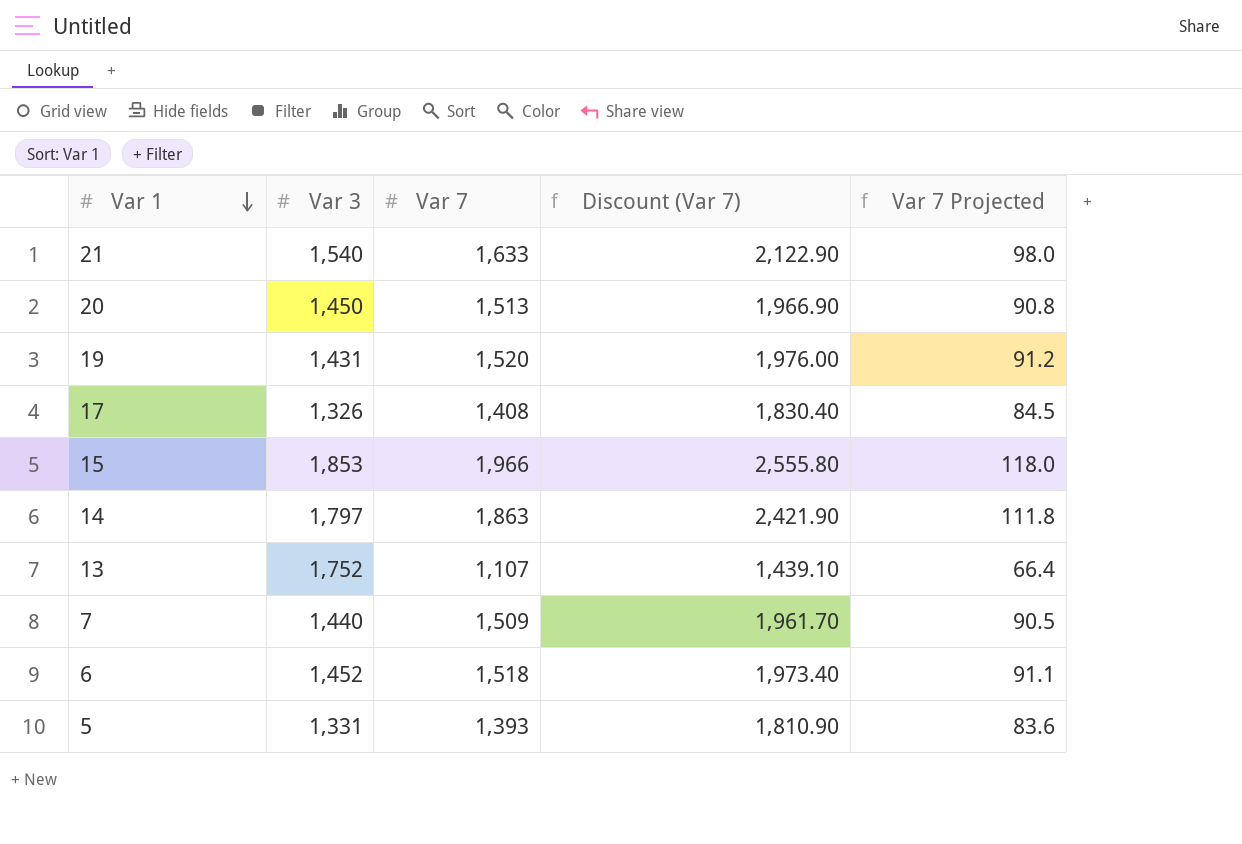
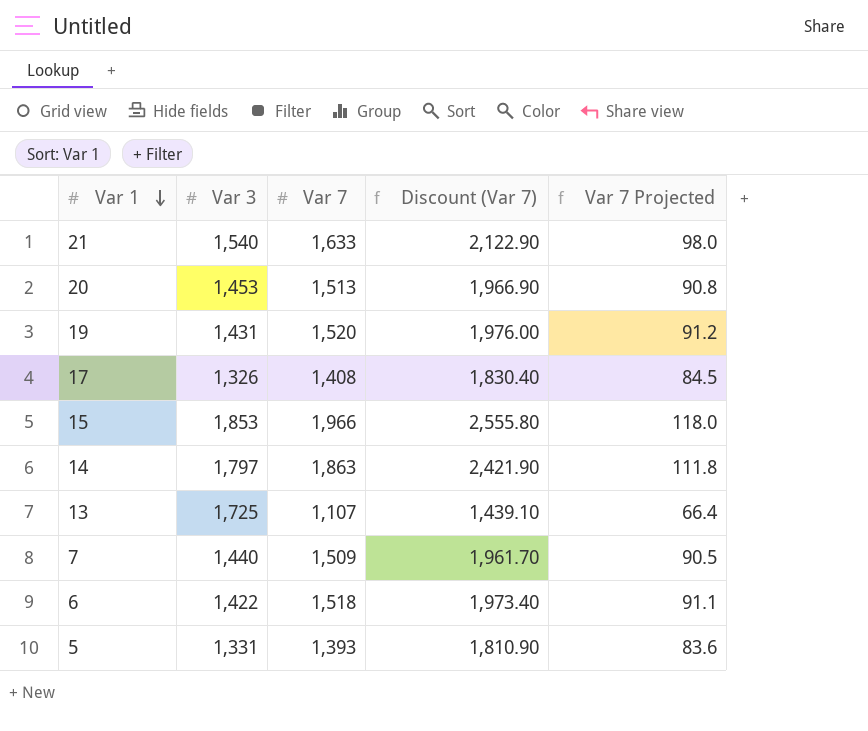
20 | Var 3: 1,450 -> 1,453
13 | Var 3: 1,752 -> 1,725
6 | Var 3: 1,452 -> 1,422

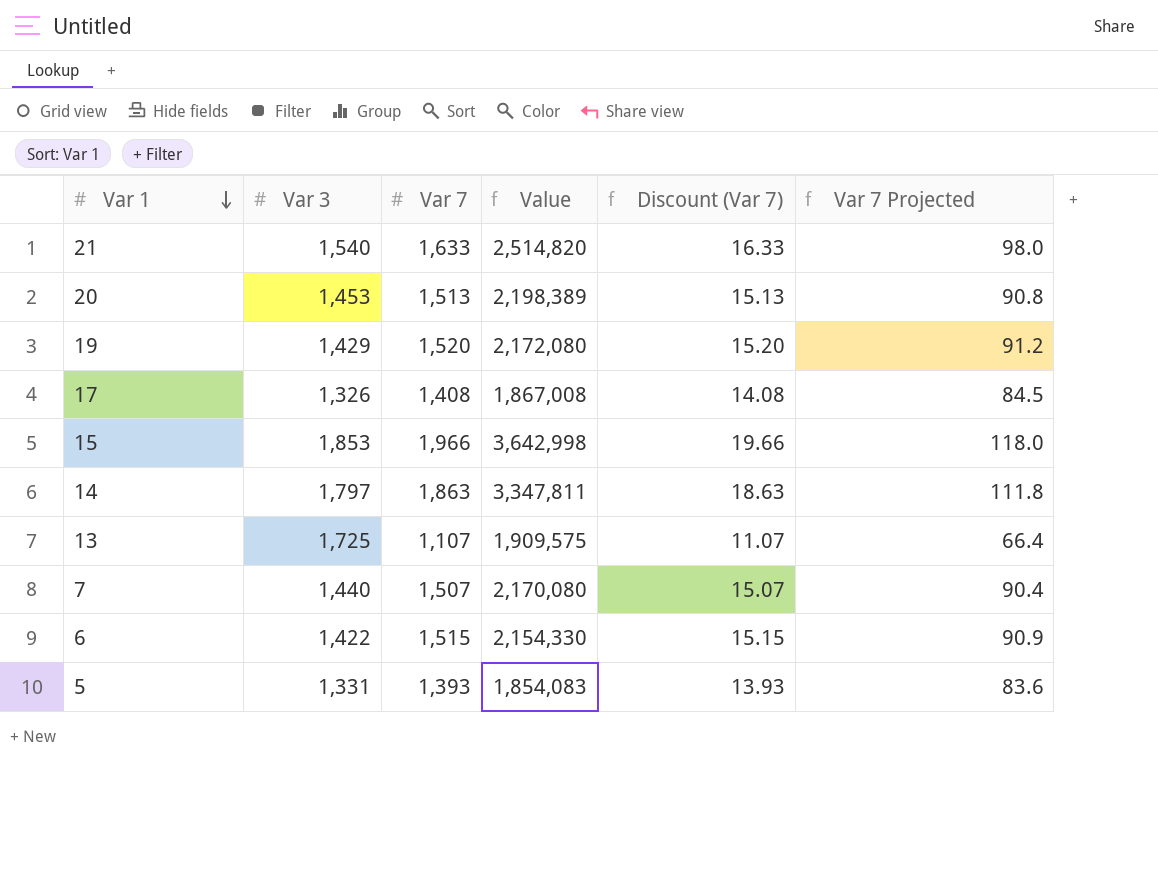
column Value | formula: none -> [Var 3] * [Var 7]
column Discount (Var 7) | formula: [Var 7] * 1.3 -> [Var 7] * 0.01
19 | Var 3: 1,431 -> 1,429
7 | Var 7: 1,509 -> 1,507
7 | Var 7 Projected: 90.5 -> 90.4
6 | Var 7: 1,518 -> 1,515
6 | Var 7 Projected: 91.1 -> 90.9

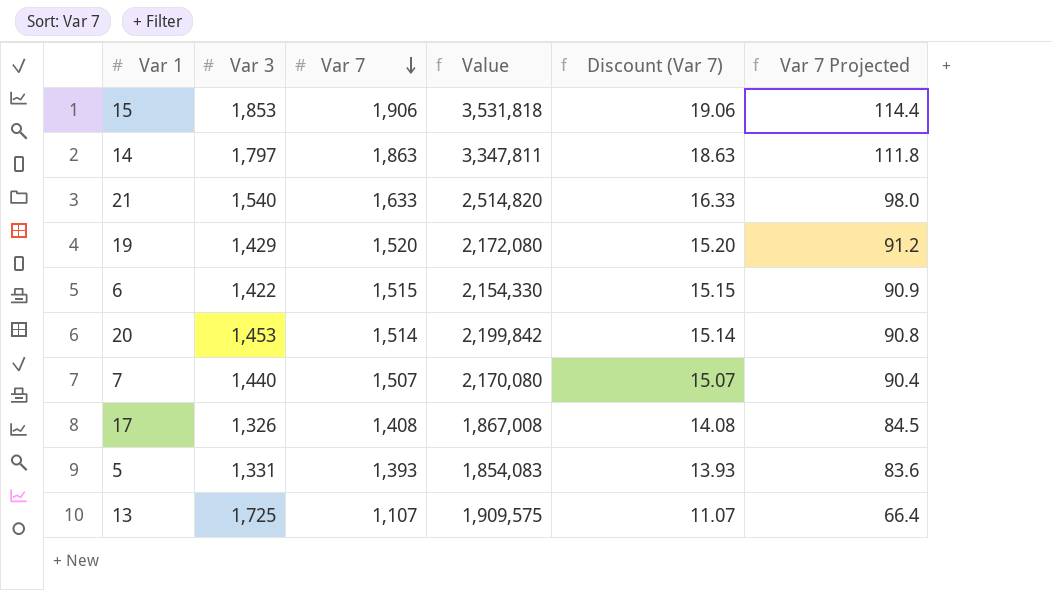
row order: Var 1 descending -> Var 7 descending
15 | Var 7: 1,966 -> 1,906
15 | Value: 3,642,998 -> 3,531,818
15 | Discount (Var 7): 19.66 -> 19.06
15 | Var 7 Projected: 118.0 -> 114.4
20 | Var 7: 1,513 -> 1,514
20 | Value: 2,198,389 -> 2,199,842
20 | Discount (Var 7): 15.13 -> 15.14

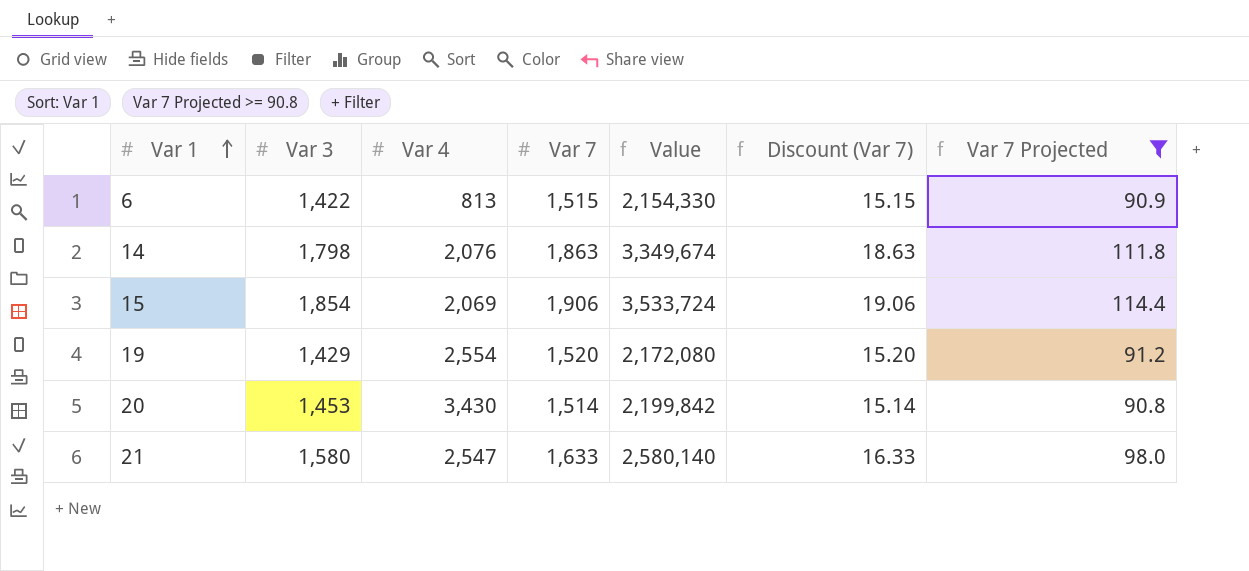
filter: none -> Var 7 Projected >= 90.8
row order: Var 7 descending -> Var 1 ascending
column Var 4 | position: none -> 3
14 | Var 3: 1,797 -> 1,798
14 | Value: 3,347,811 -> 3,349,674
15 | Var 3: 1,853 -> 1,854
15 | Value: 3,531,818 -> 3,533,724
21 | Var 3: 1,540 -> 1,580
21 | Value: 2,514,820 -> 2,580,140

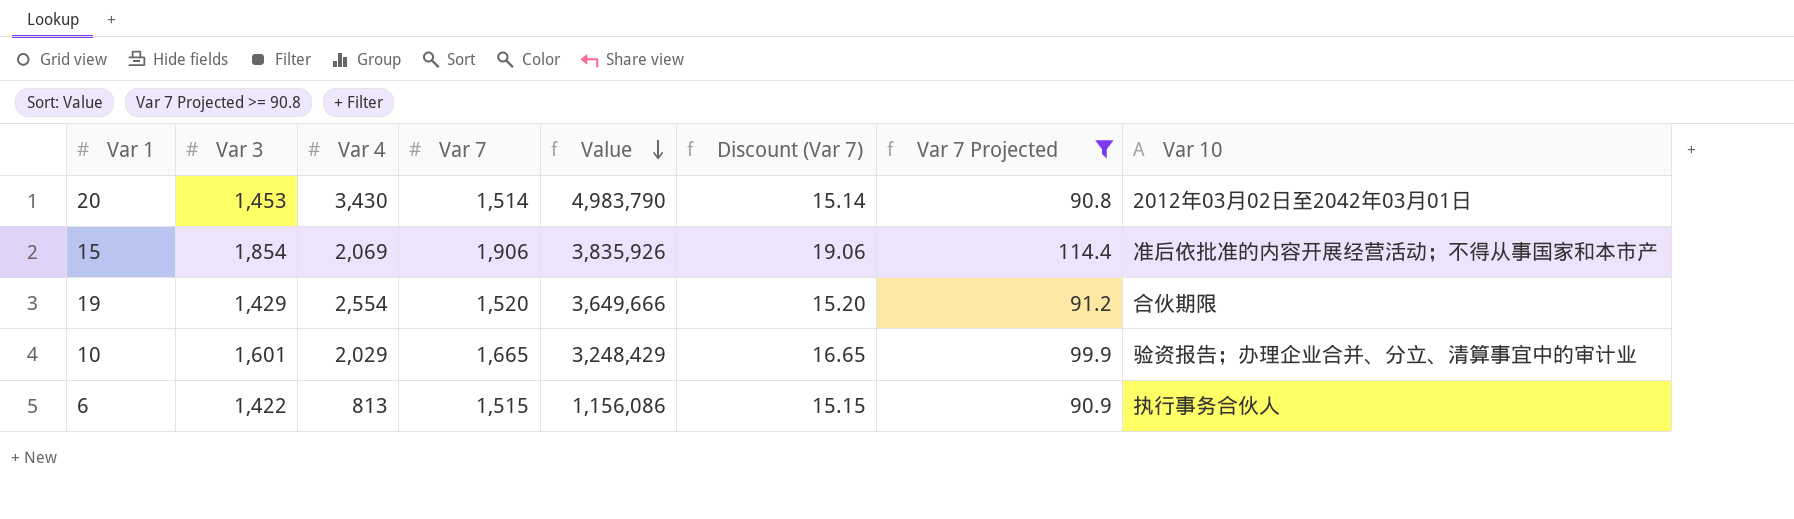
row order: Var 1 ascending -> Value descending
column Value | formula: [Var 3] * [Var 7] -> [Var 3] * [Var 4]
column Var 10 | position: none -> 8
row 14: 1,798 | 2,076 | 1,863 | 3,349,674 | 18.63 | 111.8 -> none
row 21: 1,580 | 2,547 | 1,633 | 2,580,140 | 16.33 | 98.0 -> none
row 10: none -> 1,601 | 2,029 | 1,665 | 3,248,429 | 16.65 | 99.9 | 验资报告；办理企业合并、分立、清算事宜中的审计业

